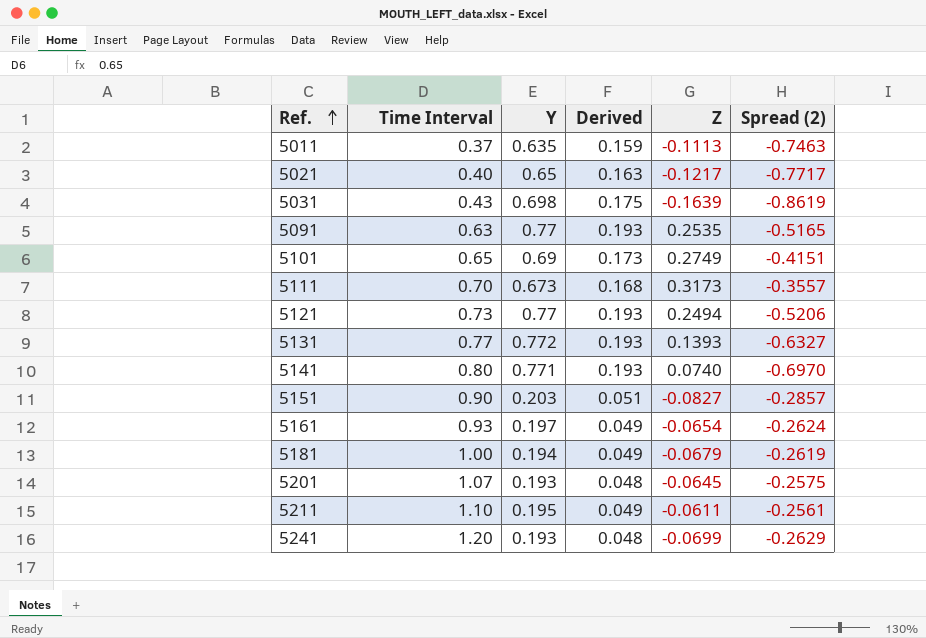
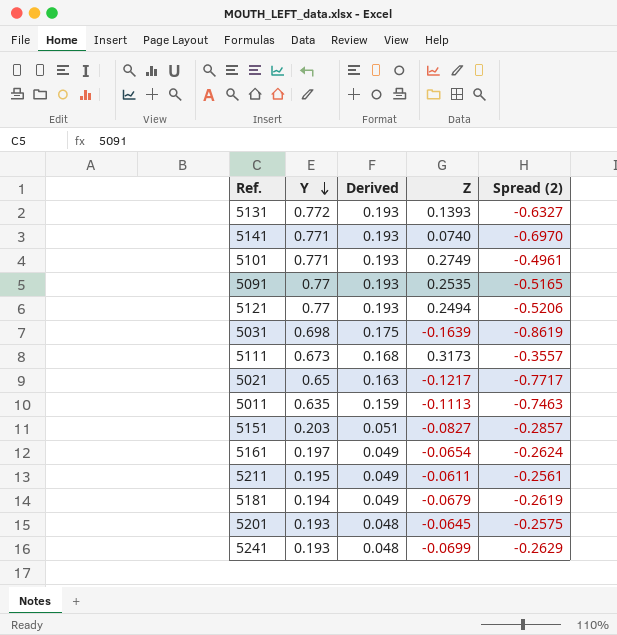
row order: Ref. ascending -> Y descending
column Time Interval | position: 2 -> none
5101 | Y: 0.69 -> 0.771
5101 | Derived: 0.173 -> 0.193
5101 | Spread (2): -0.4151 -> -0.4961

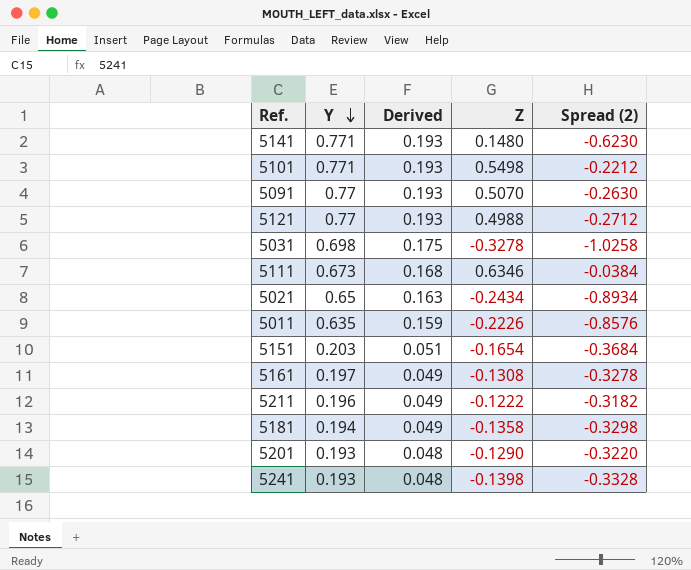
row 5131: 0.772 | 0.193 | 0.1393 | -0.6327 -> none
5141 | Z: 0.0740 -> 0.1480
5141 | Spread (2): -0.6970 -> -0.6230
5101 | Z: 0.2749 -> 0.5498
5101 | Spread (2): -0.4961 -> -0.2212
5091 | Z: 0.2535 -> 0.5070
5091 | Spread (2): -0.5165 -> -0.2630
5121 | Z: 0.2494 -> 0.4988
5121 | Spread (2): -0.5206 -> -0.2712
5031 | Z: -0.1639 -> -0.3278
5031 | Spread (2): -0.8619 -> -1.0258
5111 | Z: 0.3173 -> 0.6346
5111 | Spread (2): -0.3557 -> -0.0384
5021 | Z: -0.1217 -> -0.2434
5021 | Spread (2): -0.7717 -> -0.8934
5011 | Z: -0.1113 -> -0.2226
5011 | Spread (2): -0.7463 -> -0.8576
5151 | Z: -0.0827 -> -0.1654
5151 | Spread (2): -0.2857 -> -0.3684
5161 | Z: -0.0654 -> -0.1308
5161 | Spread (2): -0.2624 -> -0.3278
5211 | Y: 0.195 -> 0.196
5211 | Z: -0.0611 -> -0.1222
5211 | Spread (2): -0.2561 -> -0.3182
5181 | Z: -0.0679 -> -0.1358
5181 | Spread (2): -0.2619 -> -0.3298
5201 | Z: -0.0645 -> -0.1290
5201 | Spread (2): -0.2575 -> -0.3220
5241 | Z: -0.0699 -> -0.1398
5241 | Spread (2): -0.2629 -> -0.3328

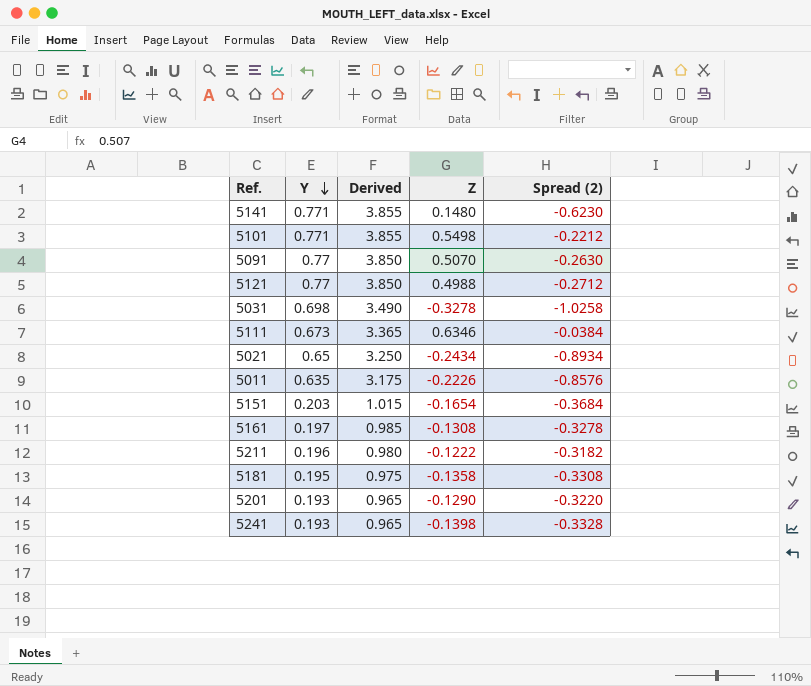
column Derived | formula: [Y] * 0.25 -> [Y] * 5
5181 | Y: 0.194 -> 0.195
5181 | Spread (2): -0.3298 -> -0.3308

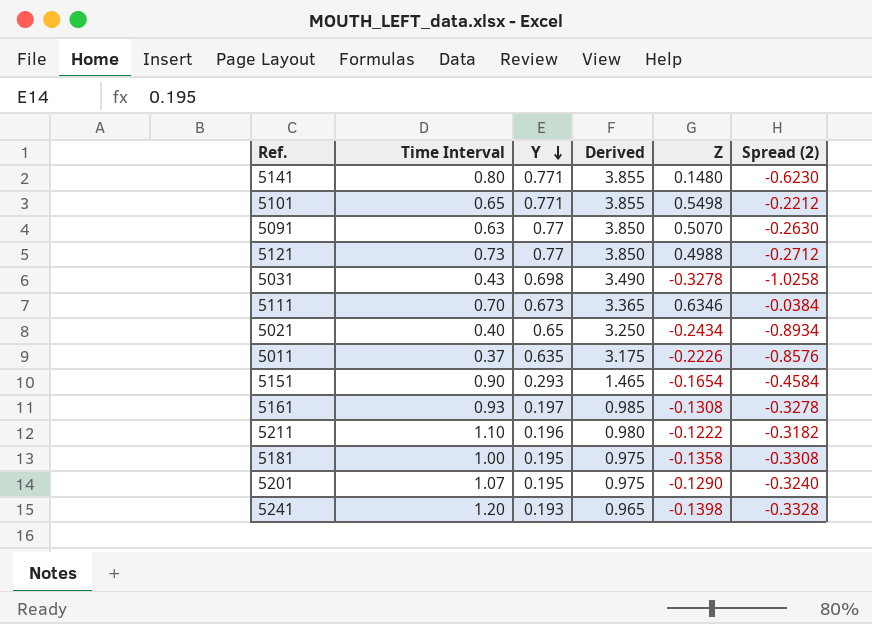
column Time Interval | position: none -> 2
5151 | Y: 0.203 -> 0.293
5151 | Derived: 1.015 -> 1.465
5151 | Spread (2): -0.3684 -> -0.4584
5201 | Y: 0.193 -> 0.195
5201 | Derived: 0.965 -> 0.975
5201 | Spread (2): -0.3220 -> -0.3240

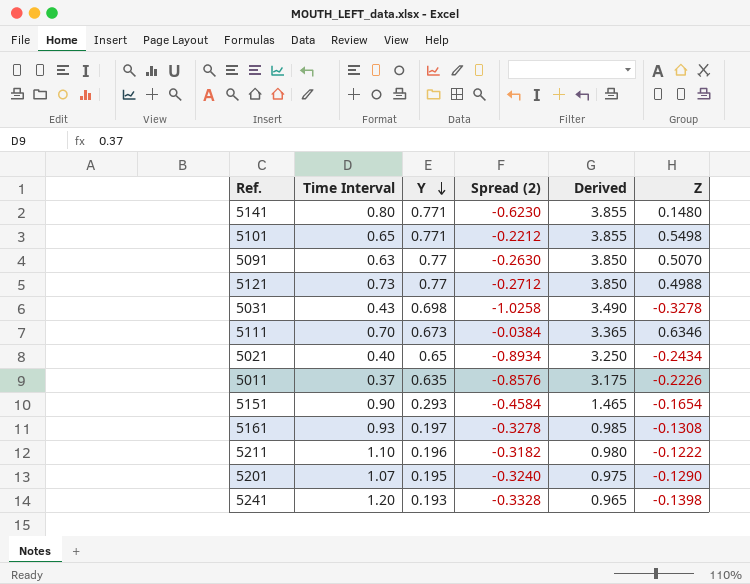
column Spread (2) | position: 6 -> 4
row 5181: 1.00 | 0.195 | 0.975 | -0.1358 | -0.3308 -> none

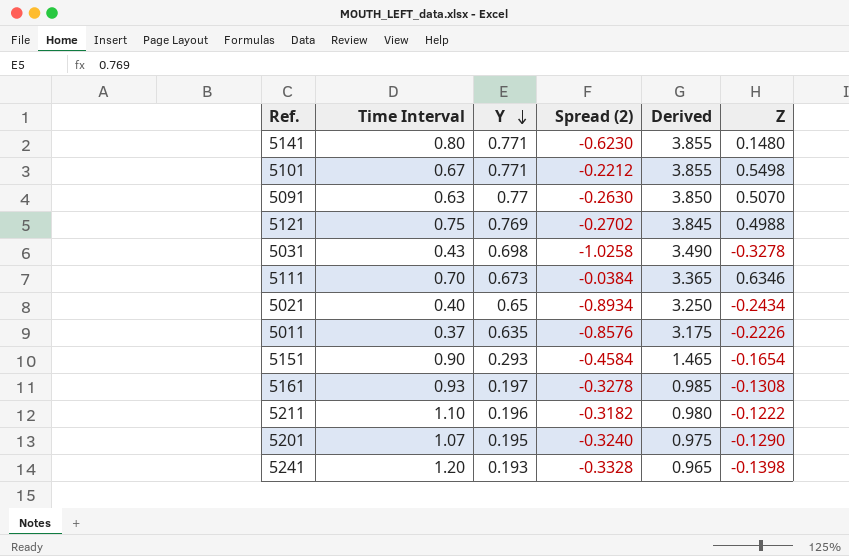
5101 | Time Interval: 0.65 -> 0.67
5121 | Time Interval: 0.73 -> 0.75
5121 | Y: 0.77 -> 0.769
5121 | Spread (2): -0.2712 -> -0.2702
5121 | Derived: 3.850 -> 3.845

